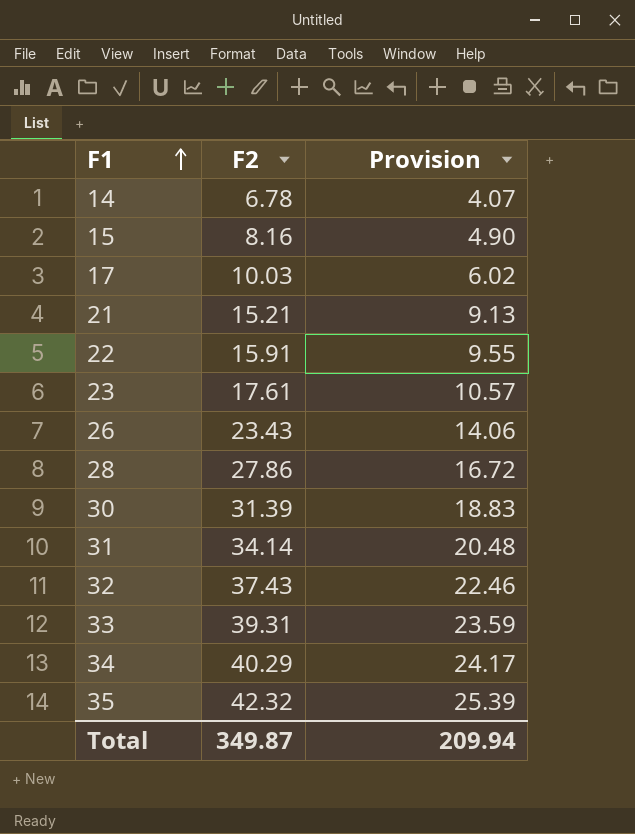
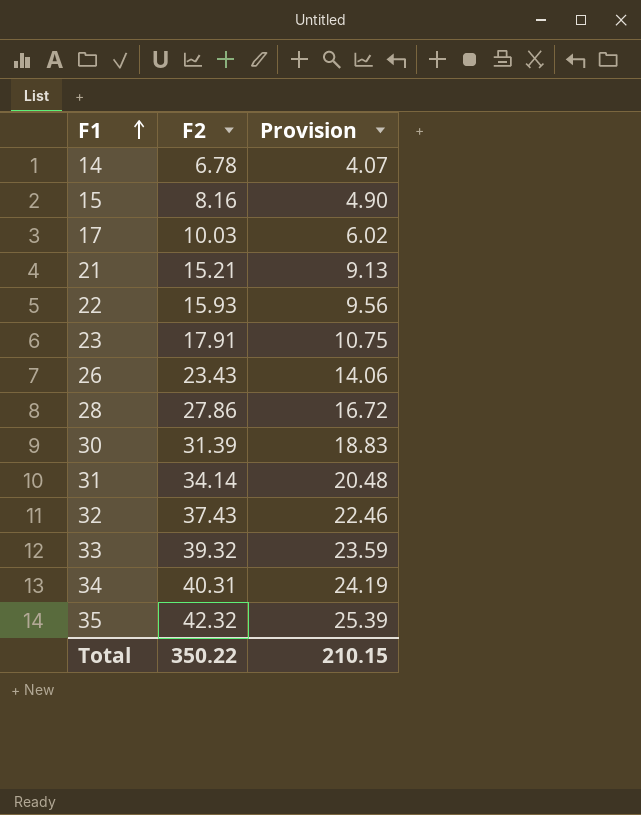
22 | F2: 15.91 -> 15.93
22 | Provision: 9.55 -> 9.56
23 | F2: 17.61 -> 17.91
23 | Provision: 10.57 -> 10.75
33 | F2: 39.31 -> 39.32
34 | F2: 40.29 -> 40.31
34 | Provision: 24.17 -> 24.19
Total | F2: 349.87 -> 350.22
Total | Provision: 209.94 -> 210.15

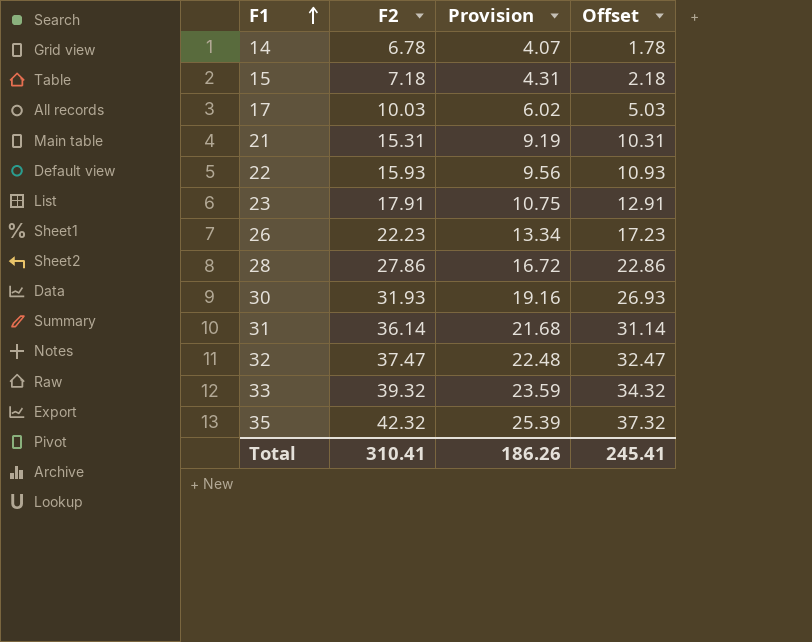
column Offset | formula: none -> [F2] - 5
row 34: 40.31 | 24.19 -> none
15 | F2: 8.16 -> 7.18
15 | Provision: 4.90 -> 4.31
21 | F2: 15.21 -> 15.31
21 | Provision: 9.13 -> 9.19
26 | F2: 23.43 -> 22.23
26 | Provision: 14.06 -> 13.34
30 | F2: 31.39 -> 31.93
30 | Provision: 18.83 -> 19.16
31 | F2: 34.14 -> 36.14
31 | Provision: 20.48 -> 21.68
32 | F2: 37.43 -> 37.47
32 | Provision: 22.46 -> 22.48
Total | F2: 350.22 -> 310.41
Total | Provision: 210.15 -> 186.26

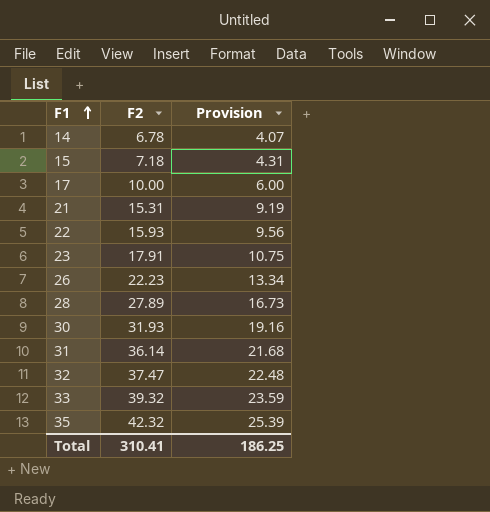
column Offset | formula: [F2] - 5 -> none
17 | F2: 10.03 -> 10.00
17 | Provision: 6.02 -> 6.00
28 | F2: 27.86 -> 27.89
28 | Provision: 16.72 -> 16.73
Total | Provision: 186.26 -> 186.25

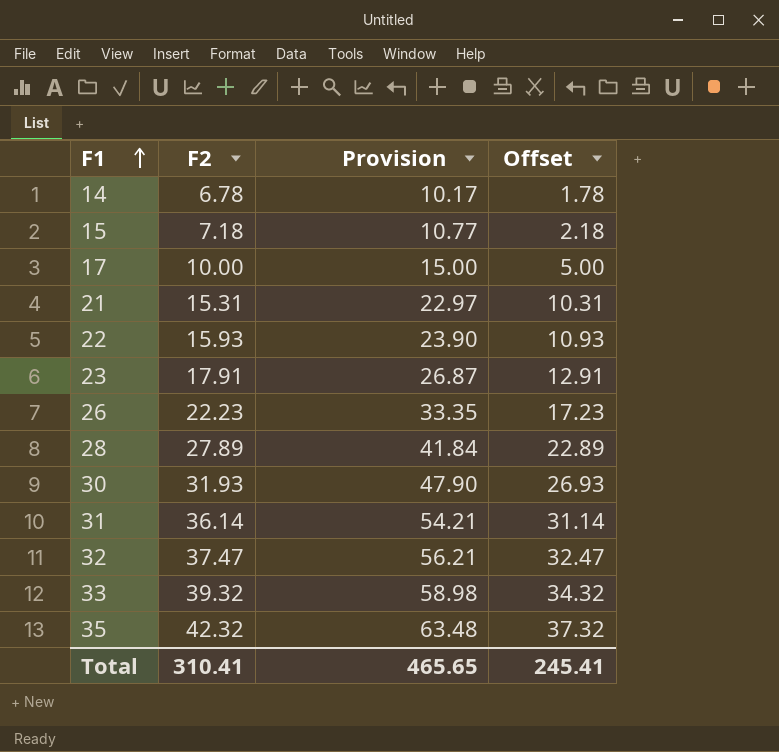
column Provision | formula: [F2] * 0.6 -> [F2] * 1.5
column Offset | formula: none -> [F2] - 5
Total | Provision: 186.25 -> 465.65

